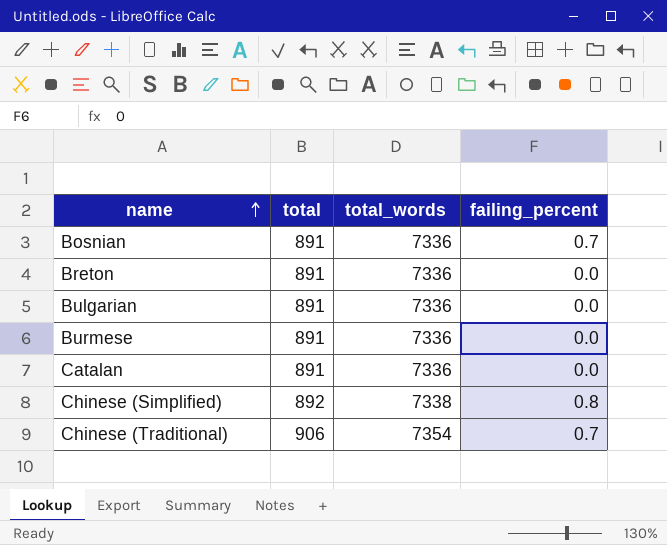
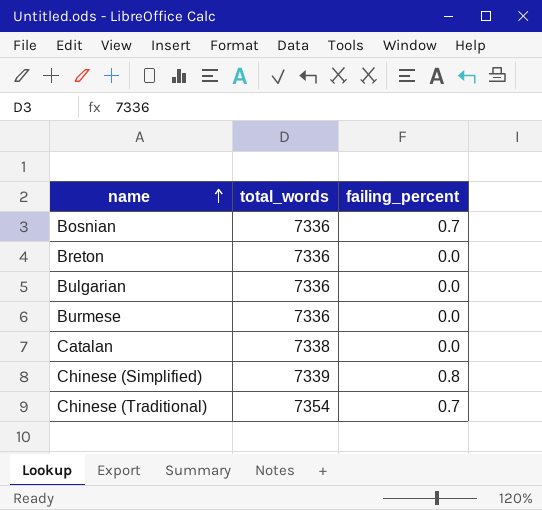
column total | position: 2 -> none
Catalan | total_words: 7336 -> 7338
Chinese (Simplified) | total_words: 7338 -> 7339

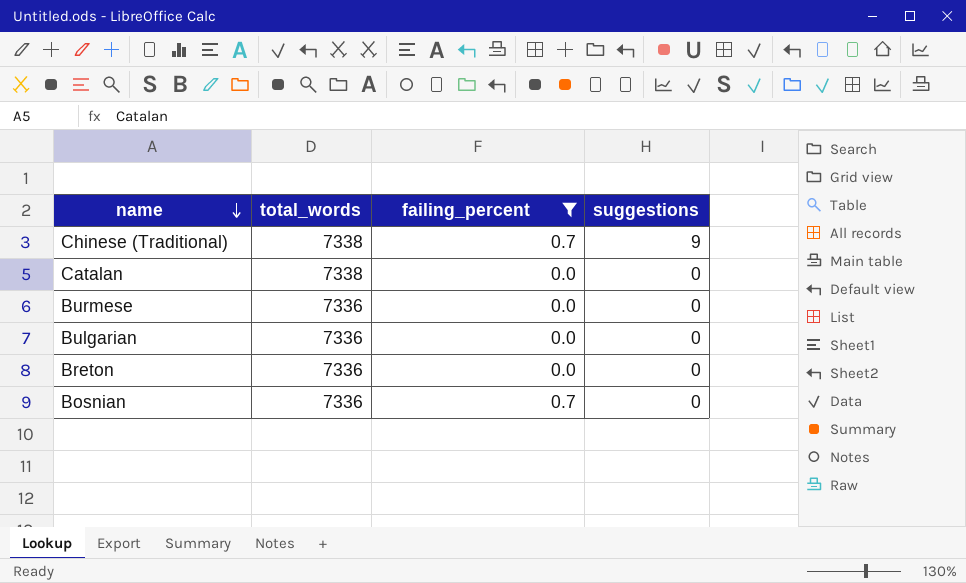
filter: none -> failing_percent != 0.8
row order: name ascending -> name descending
column suggestions | position: none -> 4
Chinese (Traditional) | total_words: 7354 -> 7338

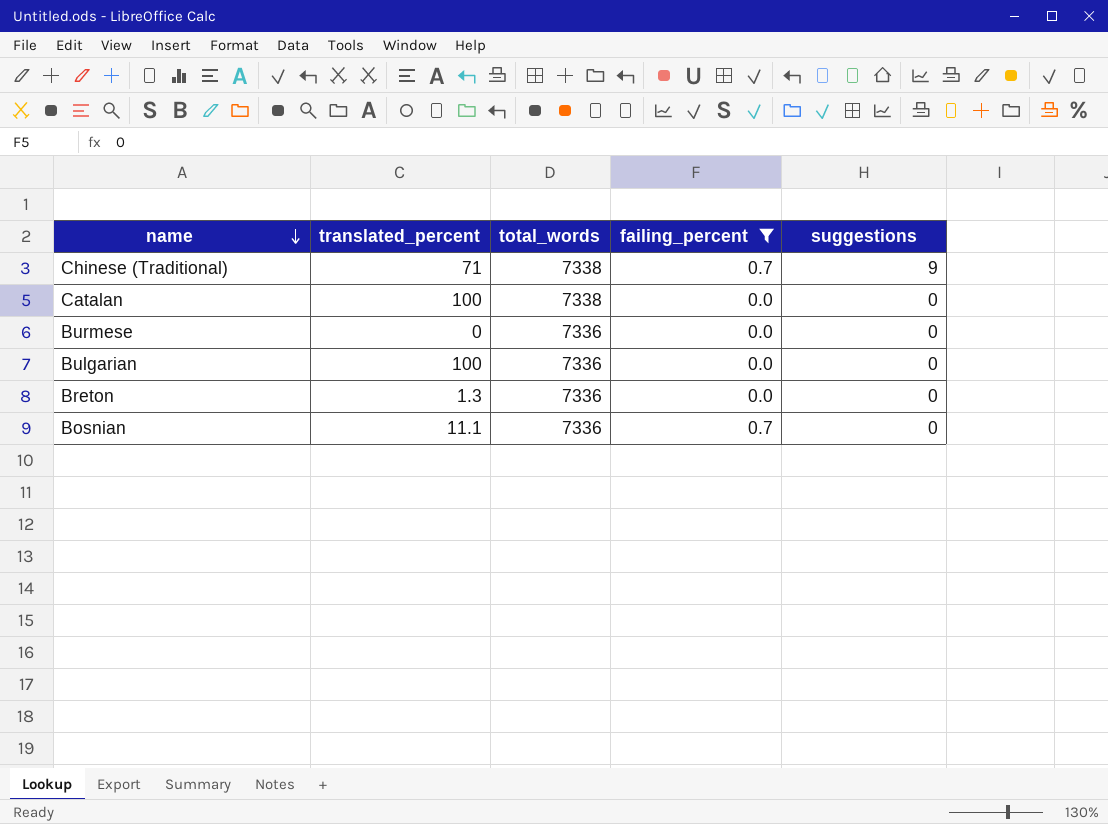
column translated_percent | position: none -> 2

